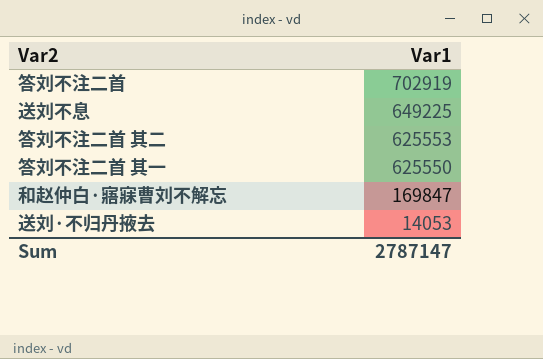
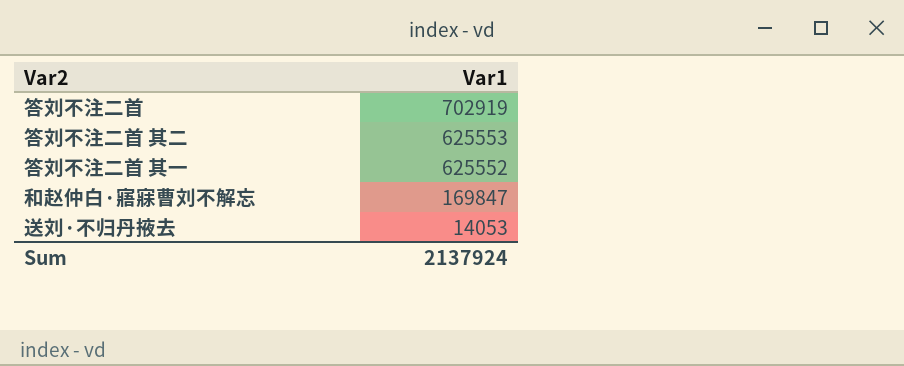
row 送刘不息: 649225 -> none
答刘不注二首 其一 | Var1: 625550 -> 625552
Sum | Var1: 2787147 -> 2137924

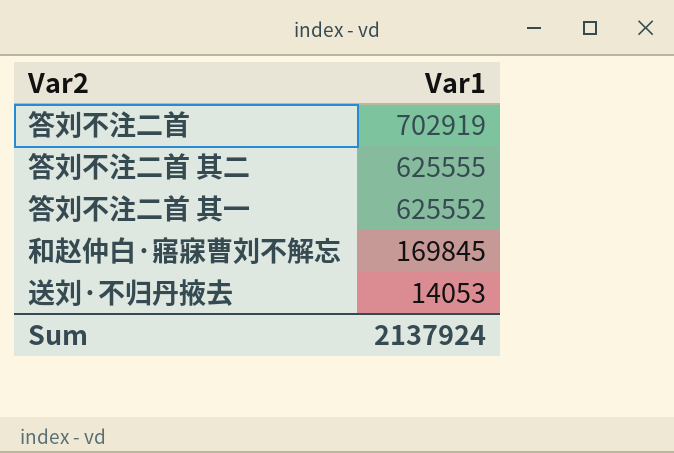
答刘不注二首 其二 | Var1: 625553 -> 625555
和赵仲白·寤寐曹刘不解忘 | Var1: 169847 -> 169845

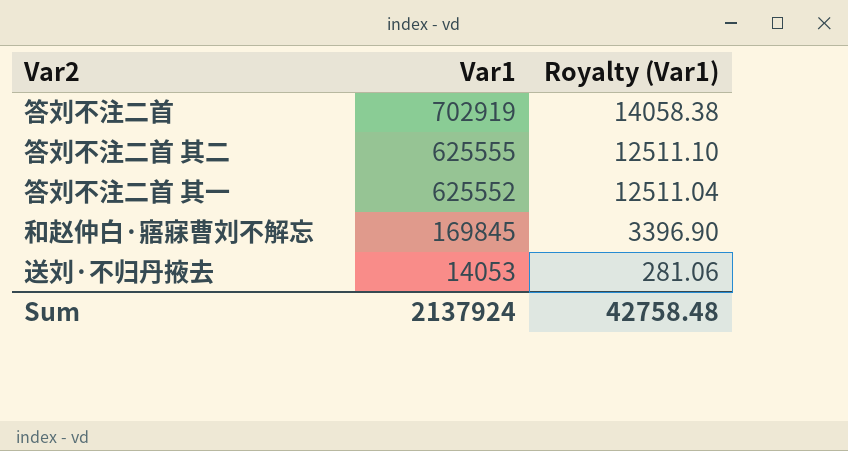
column Royalty (Var1) | formula: none -> [Var1] * 0.02

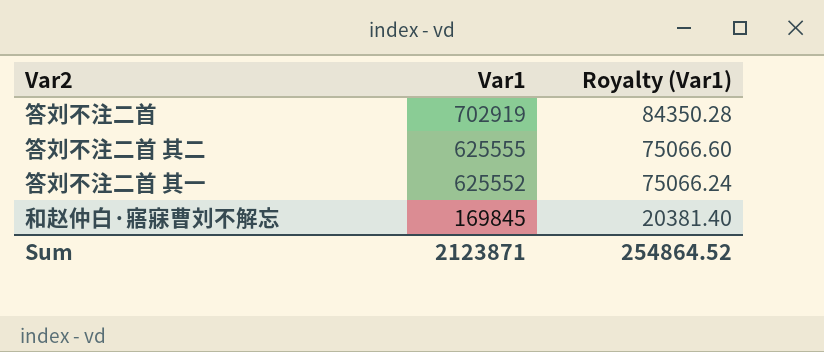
column Royalty (Var1) | formula: [Var1] * 0.02 -> [Var1] * 0.12
row 送刘·不归丹掖去: 14053 | 281.06 -> none
Sum | Var1: 2137924 -> 2123871
Sum | Royalty (Var1): 42758.48 -> 254864.52

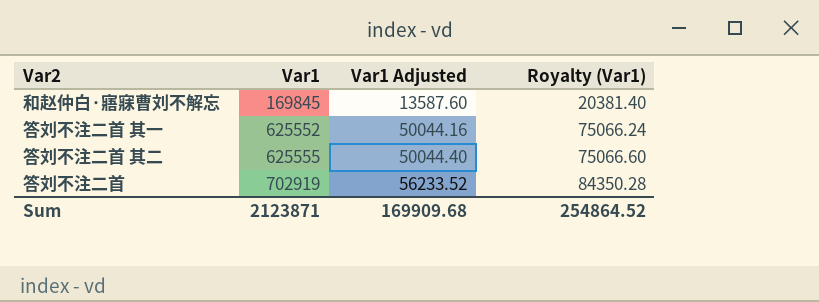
row order: Var1 descending -> Var1 ascending
column Var1 Adjusted | formula: none -> [Var1] * 0.08

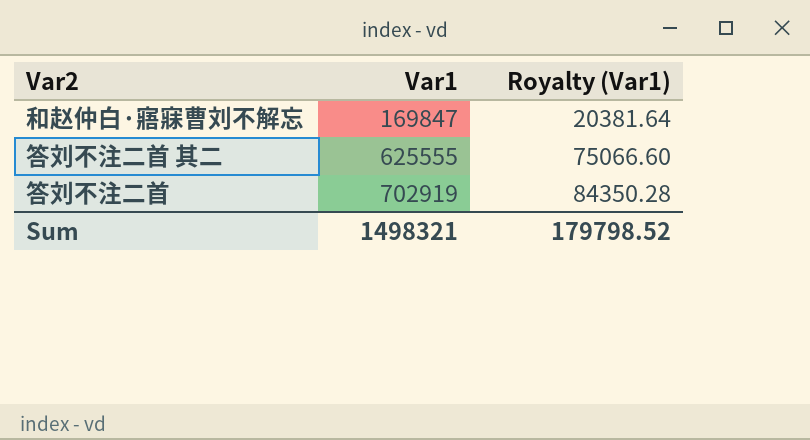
column Var1 Adjusted | formula: [Var1] * 0.08 -> none
row 答刘不注二首 其一: 625552 | 50044.16 | 75066.24 -> none
和赵仲白·寤寐曹刘不解忘 | Var1: 169845 -> 169847
和赵仲白·寤寐曹刘不解忘 | Royalty (Var1): 20381.40 -> 20381.64
Sum | Var1: 2123871 -> 1498321
Sum | Royalty (Var1): 254864.52 -> 179798.52

